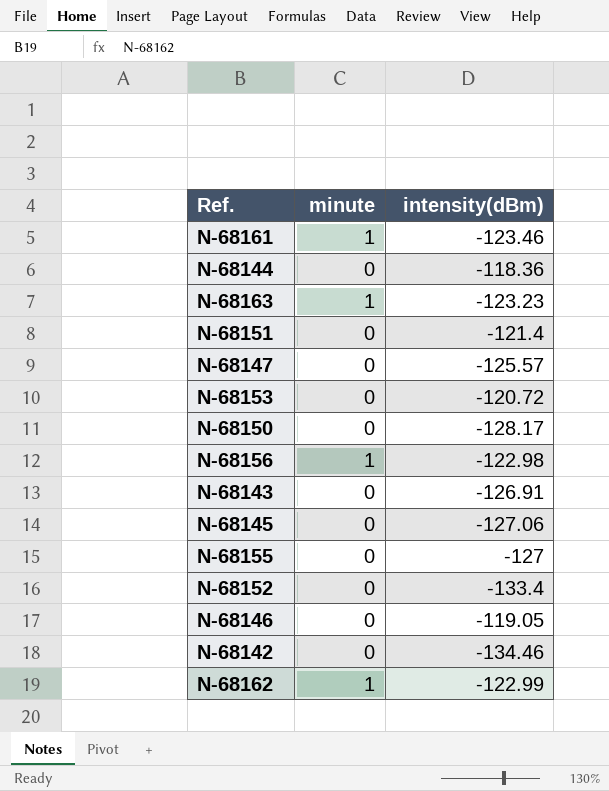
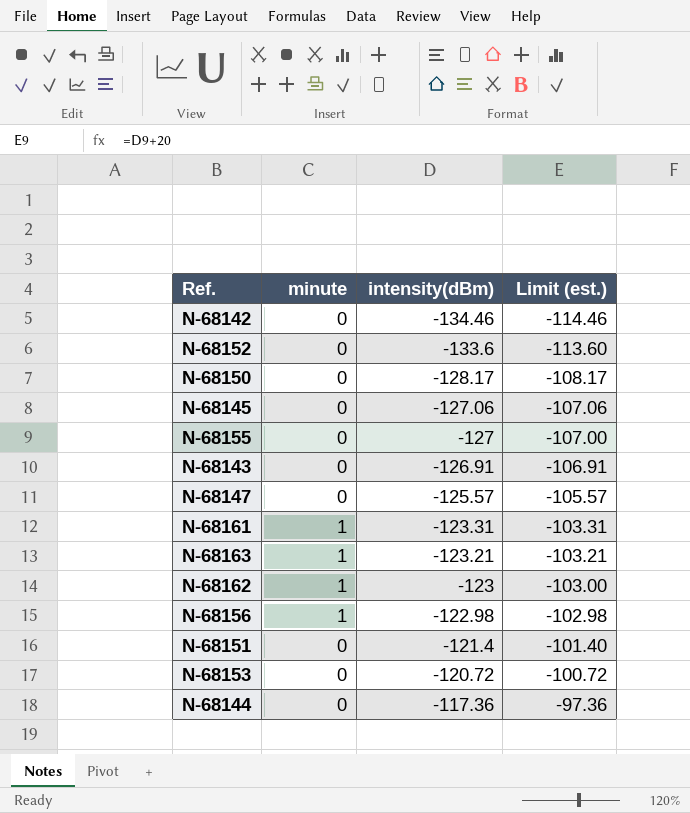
row order: none -> intensity(dBm) ascending
column Limit (est.) | formula: none -> [intensity(dBm)] + 20
row N-68146: 0 | -119.05 -> none
N-68152 | intensity(dBm): -133.4 -> -133.6
N-68161 | intensity(dBm): -123.46 -> -123.31
N-68163 | intensity(dBm): -123.23 -> -123.21
N-68162 | intensity(dBm): -122.99 -> -123
N-68144 | intensity(dBm): -118.36 -> -117.36

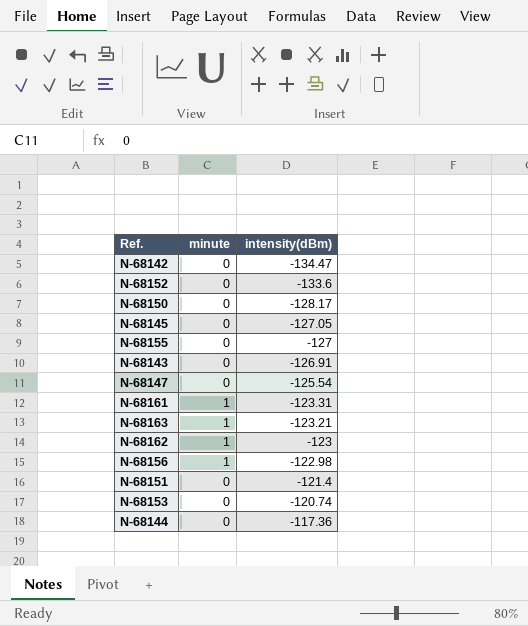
column Limit (est.) | formula: [intensity(dBm)] + 20 -> none
N-68142 | intensity(dBm): -134.46 -> -134.47
N-68145 | intensity(dBm): -127.06 -> -127.05
N-68147 | intensity(dBm): -125.57 -> -125.54
N-68153 | intensity(dBm): -120.72 -> -120.74

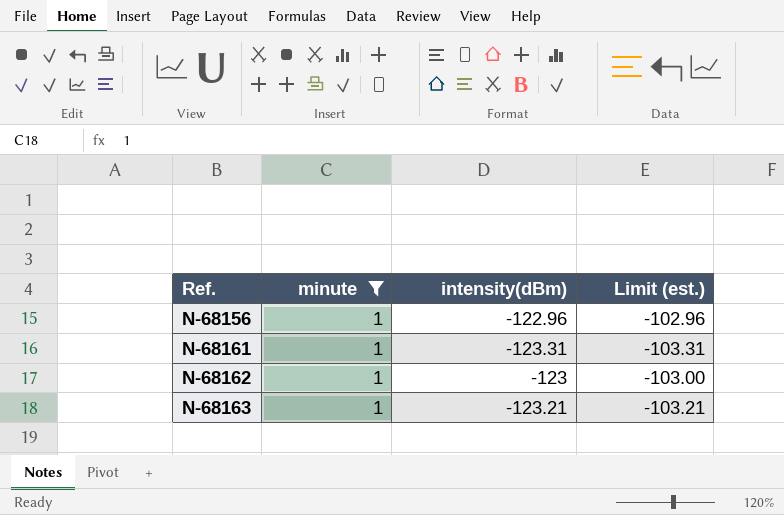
filter: none -> minute = 1
row order: intensity(dBm) ascending -> Ref. ascending
column Limit (est.) | formula: none -> [intensity(dBm)] + 20
N-68156 | intensity(dBm): -122.98 -> -122.96

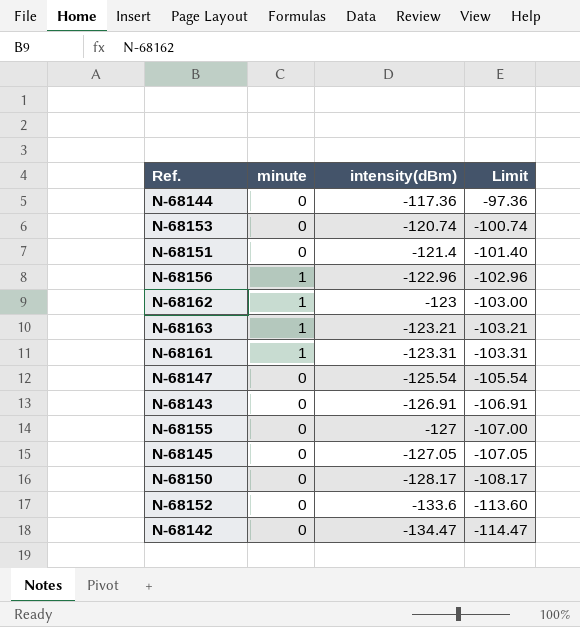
filter: minute = 1 -> none
row order: Ref. ascending -> intensity(dBm) descending
column name: Limit (est.) -> Limit

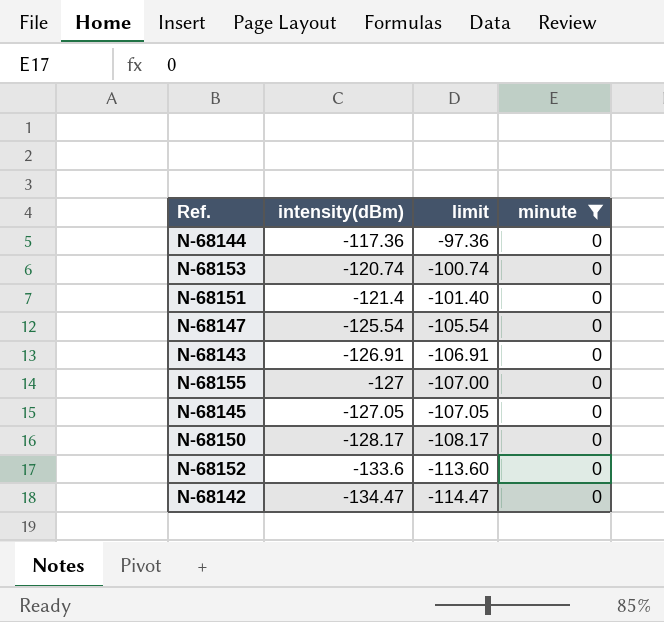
filter: none -> minute = 0
column name: Limit -> limit
column minute | position: 2 -> 4

